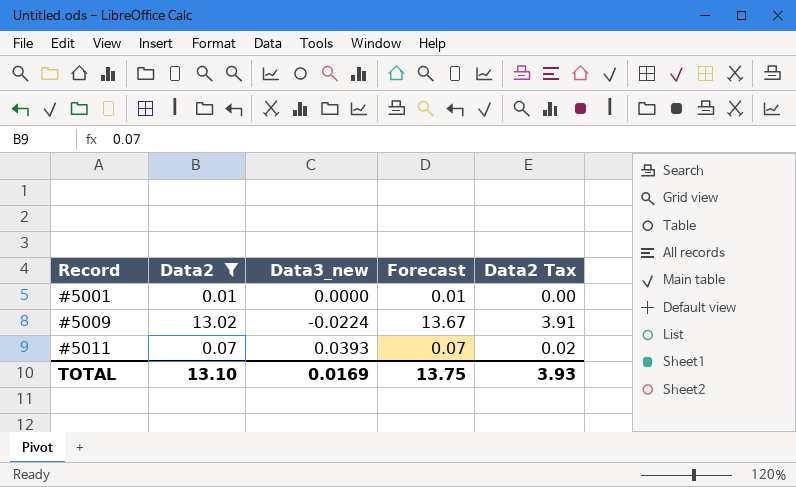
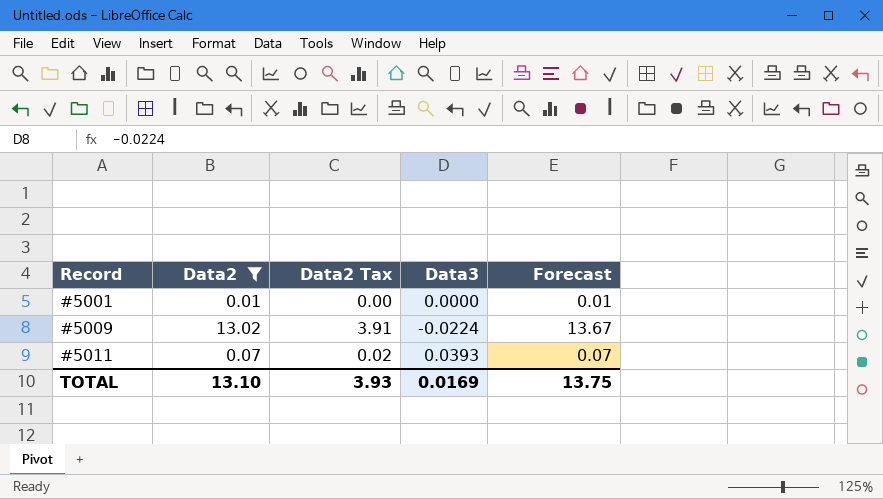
column Data2 Tax | position: 5 -> 3
column name: Data3_new -> Data3

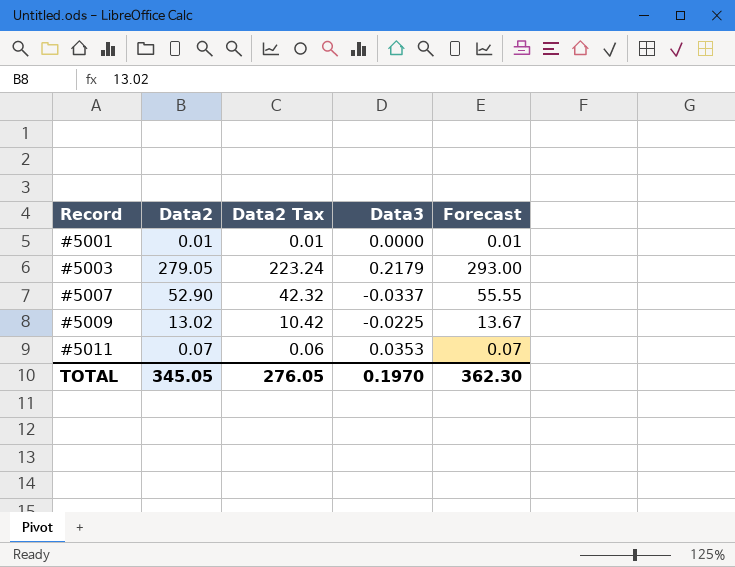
filter: Data2 <= 13.02 -> none
column Data2 Tax | formula: [Data2] * 0.3 -> [Data2] * 0.8
#5009 | Data3: -0.0224 -> -0.0225
#5011 | Data3: 0.0393 -> 0.0353
TOTAL | Data2: 13.10 -> 345.05
TOTAL | Data2 Tax: 3.93 -> 276.05
TOTAL | Data3: 0.0169 -> 0.1970
TOTAL | Forecast: 13.75 -> 362.30

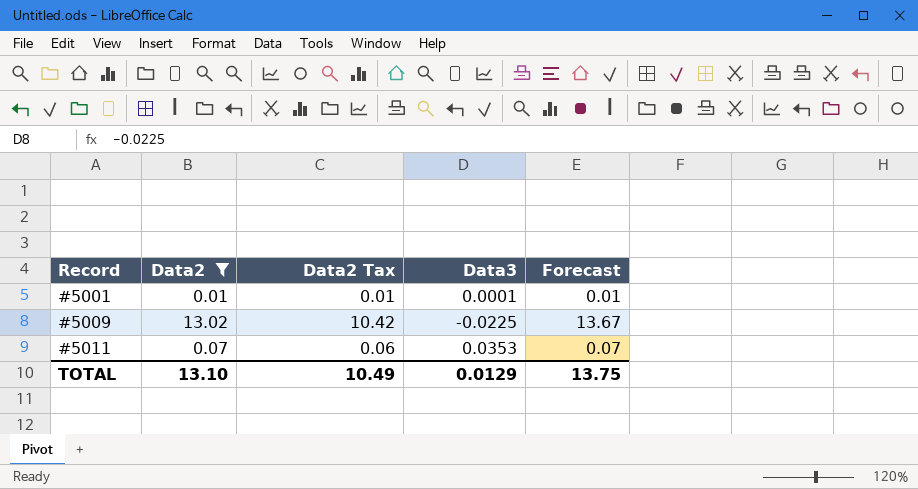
filter: none -> Data2 <= 13.02
#5001 | Data3: 0.0000 -> 0.0001
TOTAL | Data2: 345.05 -> 13.10
TOTAL | Data2 Tax: 276.05 -> 10.49
TOTAL | Data3: 0.1970 -> 0.0129
TOTAL | Forecast: 362.30 -> 13.75

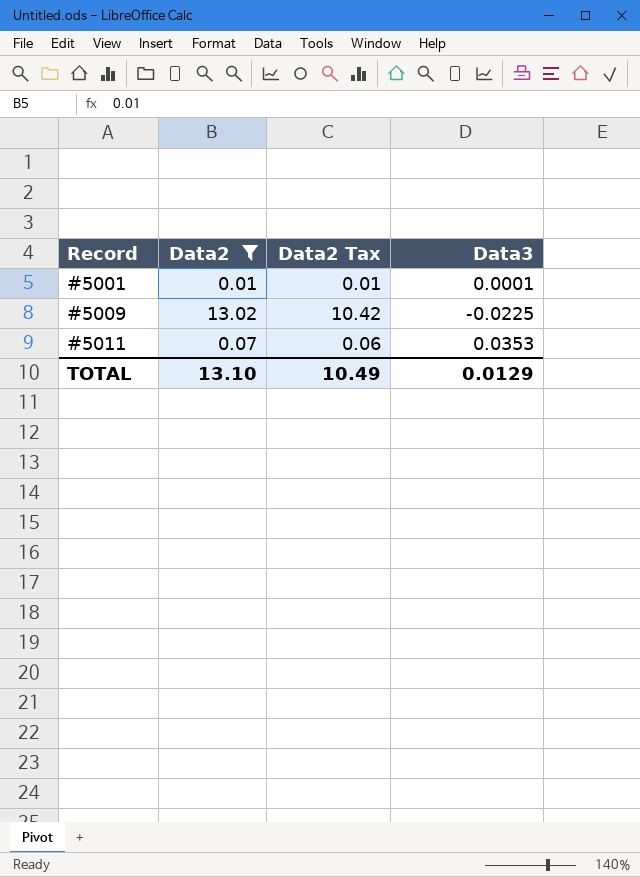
column Forecast | formula: [Data2] * 1.05 -> none

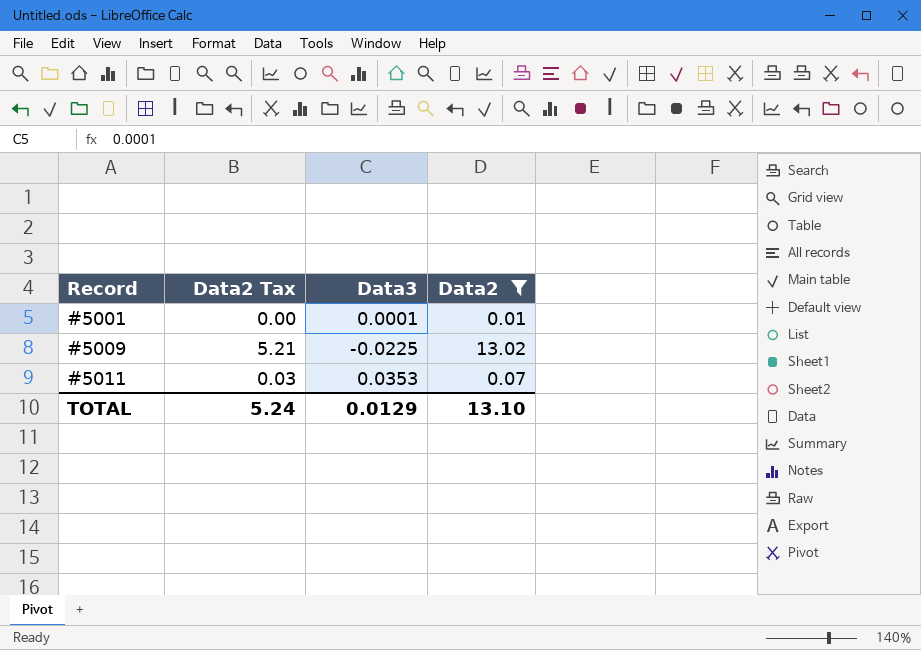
column Data2 Tax | formula: [Data2] * 0.8 -> [Data2] * 0.4
column Data2 | position: 2 -> 4
TOTAL | Data2 Tax: 10.49 -> 5.24

